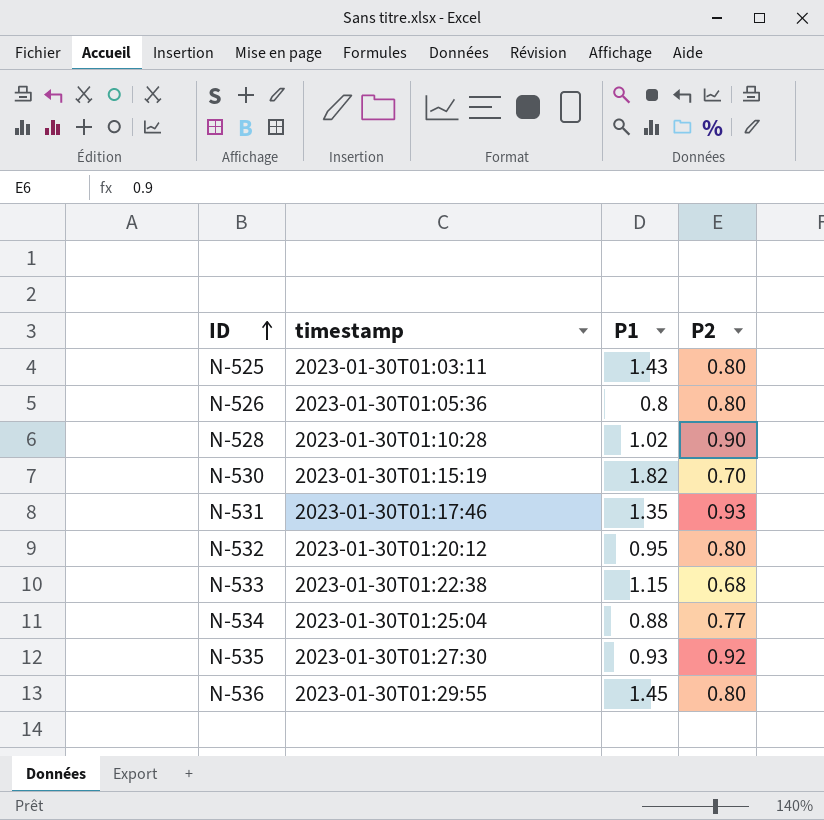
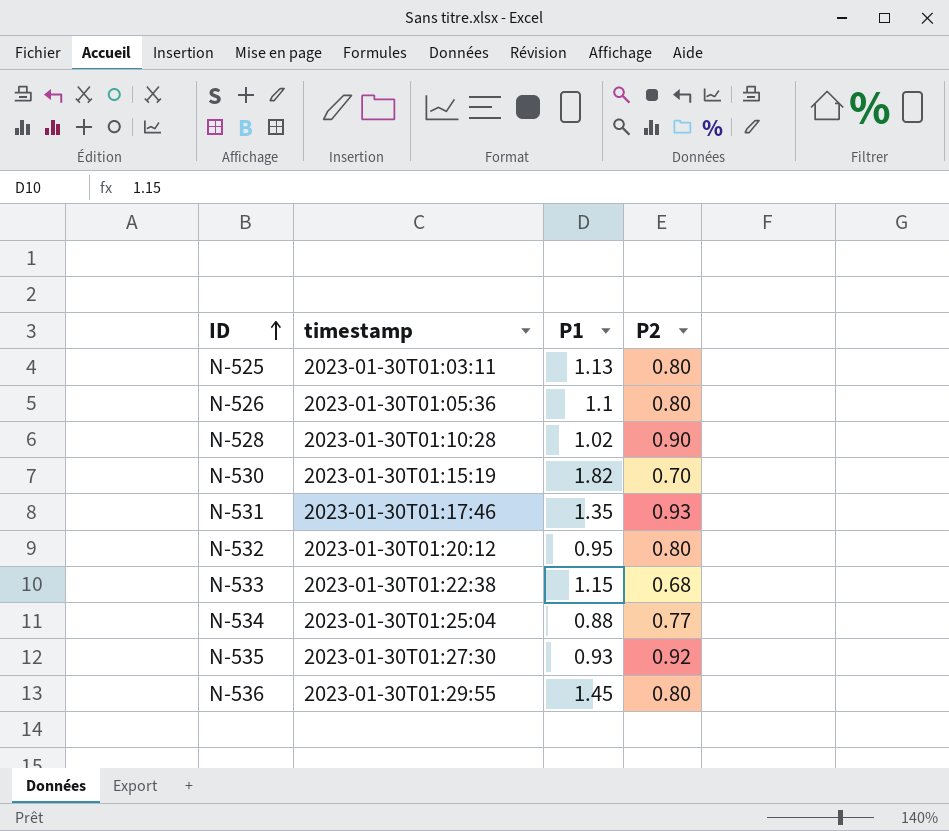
N-525 | P1: 1.43 -> 1.13
N-526 | P1: 0.8 -> 1.1

